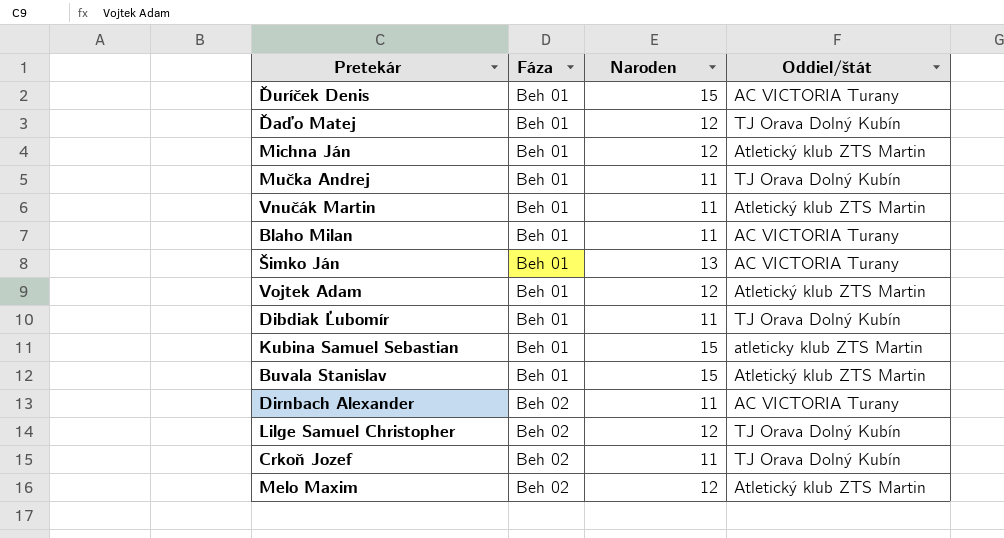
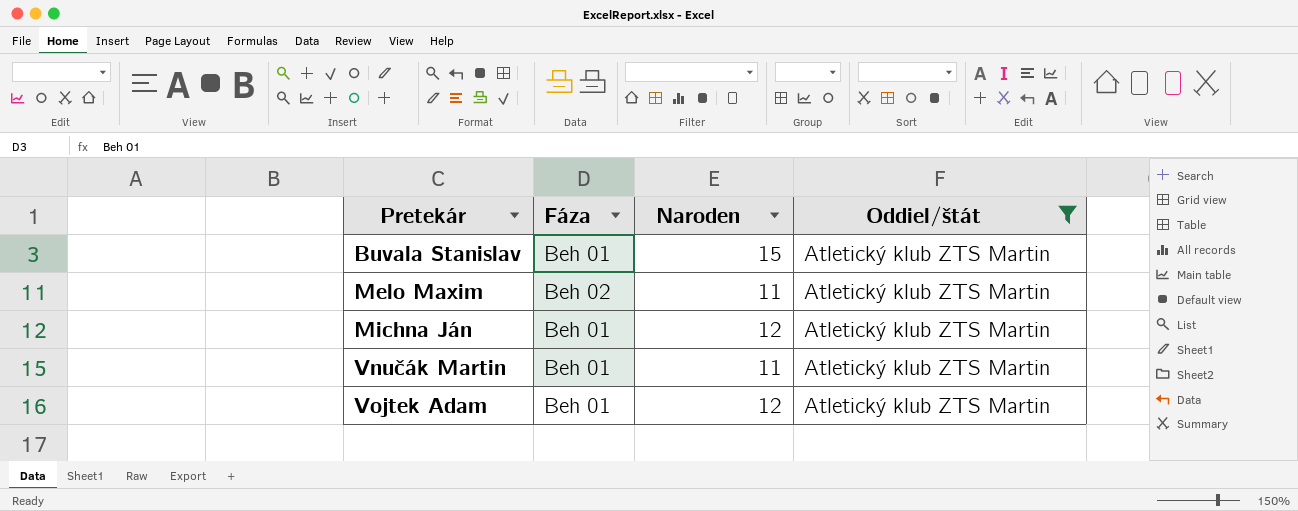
filter: none -> Oddiel/štát = Atletický klub ZTS Martin
row order: Fáza ascending -> Pretekár ascending
Melo Maxim | Naroden: 12 -> 11

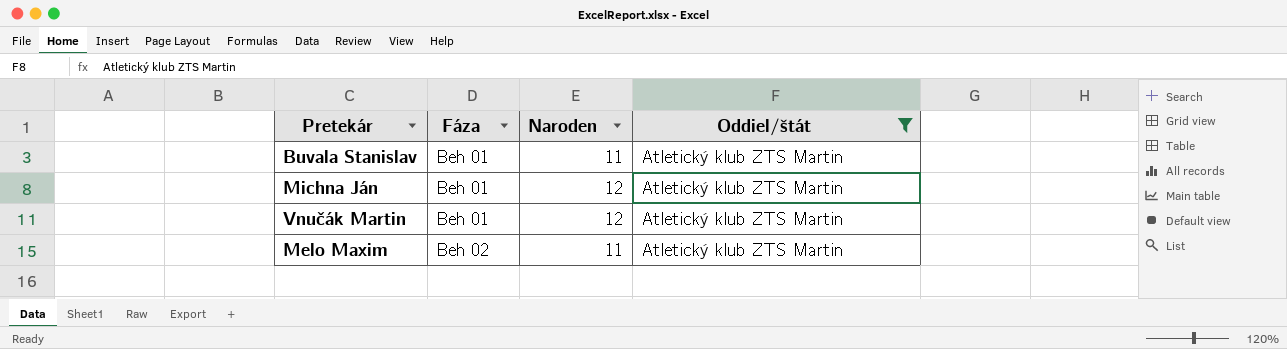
row order: Pretekár ascending -> Fáza ascending
row Vojtek Adam: Beh 01 | 12 | Atletický klub ZTS Martin -> none
Buvala Stanislav | Naroden: 15 -> 11
Vnučák Martin | Naroden: 11 -> 12

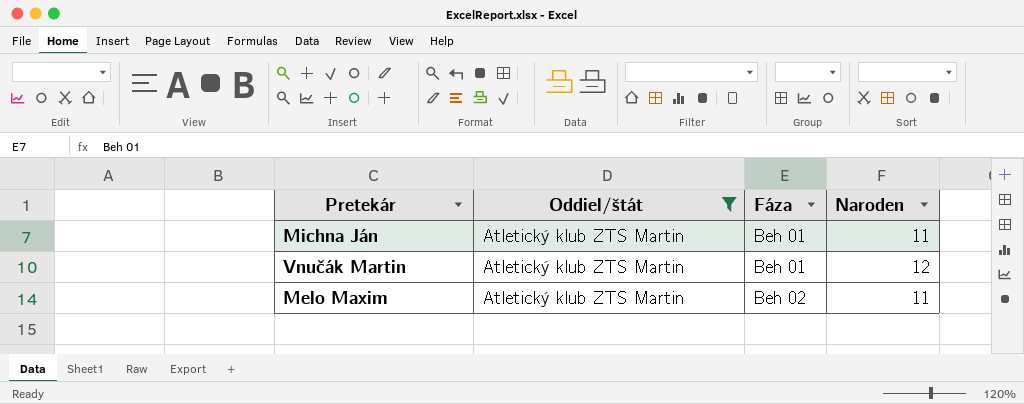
column Oddiel/štát | position: 4 -> 2
row Buvala Stanislav: Beh 01 | 11 | Atletický klub ZTS Martin -> none
Michna Ján | Naroden: 12 -> 11

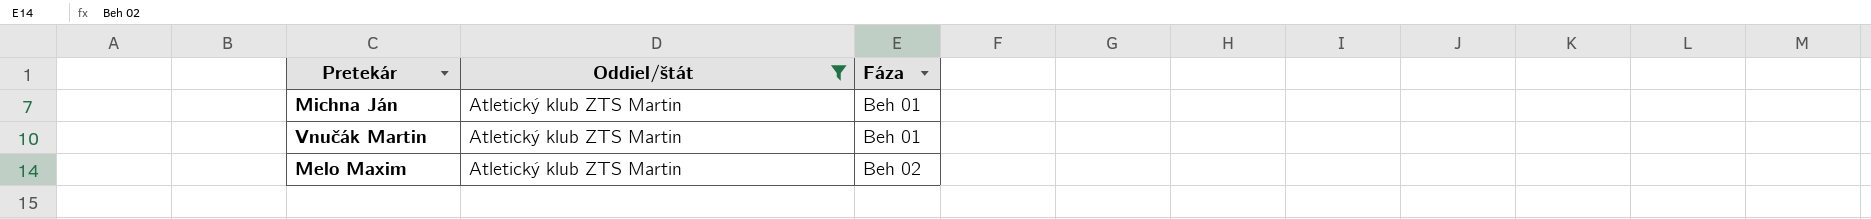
column Naroden | position: 4 -> none

